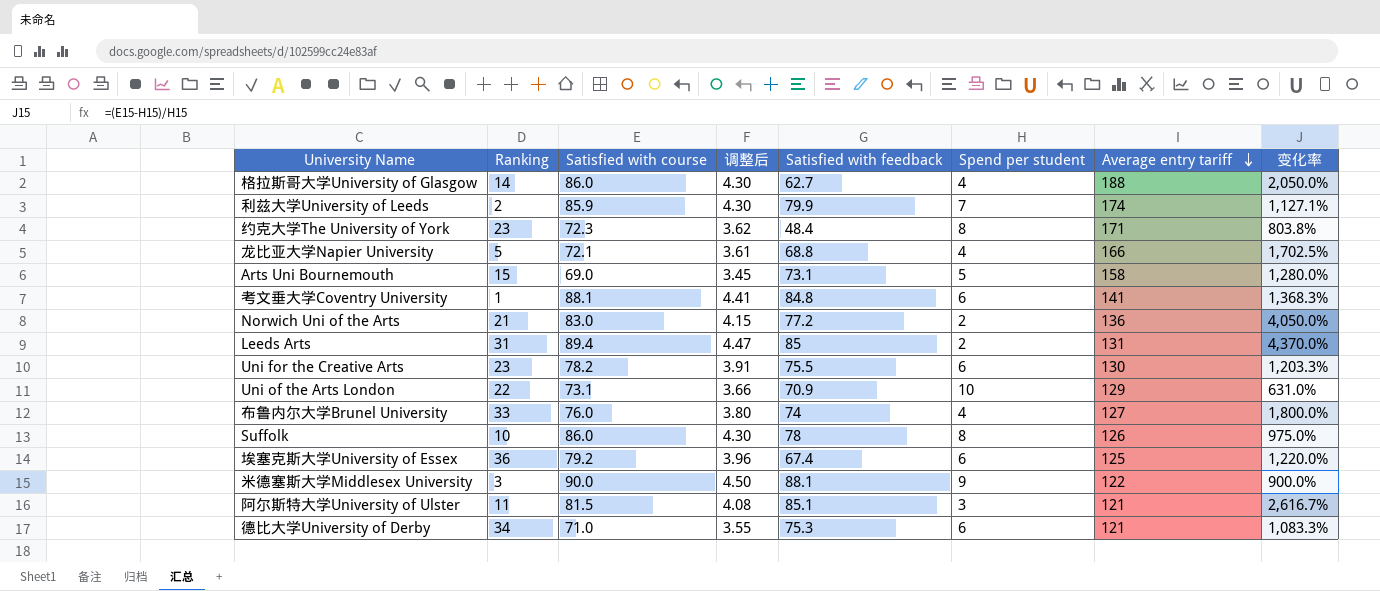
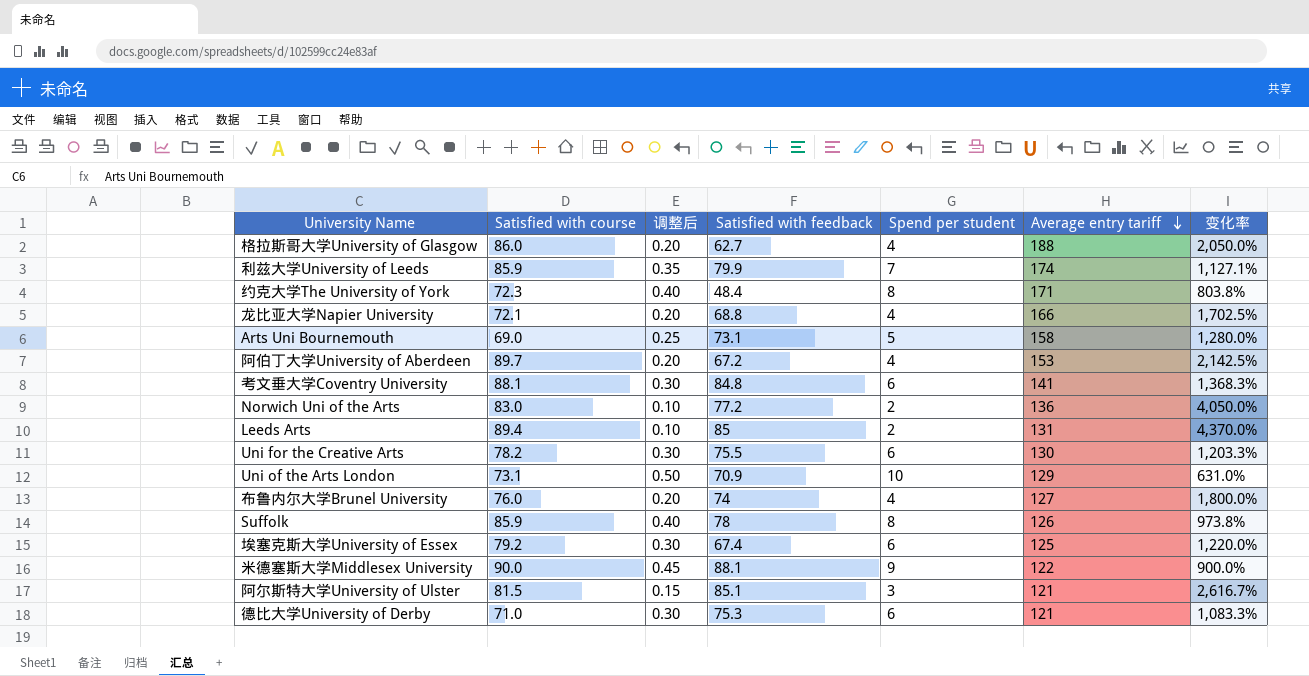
column Ranking | position: 2 -> none
column 调整后 | formula: [Satisfied with course] * 0.05 -> [Spend per student] * 0.05
row 阿伯丁大学University of Aberdeen: none -> 89.7 | 0.20 | 67.2 | 4 | 153 | 2,142.5%
Suffolk | Satisfied with course: 86.0 -> 85.9
Suffolk | 变化率: 975.0% -> 973.8%

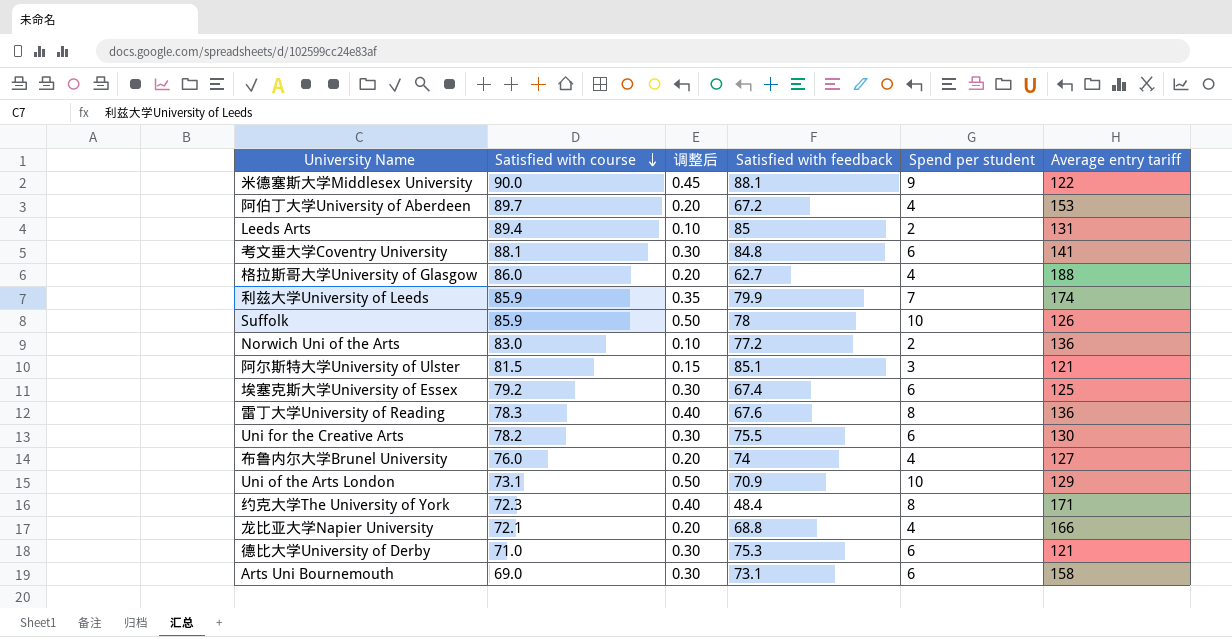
row order: Average entry tariff descending -> Satisfied with course descending
column 变化率 | formula: ([Satisfied with course] - [Spend per student]) / [Spend per student] -> none
Suffolk | 调整后: 0.40 -> 0.50
Suffolk | Spend per student: 8 -> 10
row 雷丁大学University of Reading: none -> 78.3 | 0.40 | 67.6 | 8 | 136
Arts Uni Bournemouth | 调整后: 0.25 -> 0.30
Arts Uni Bournemouth | Spend per student: 5 -> 6

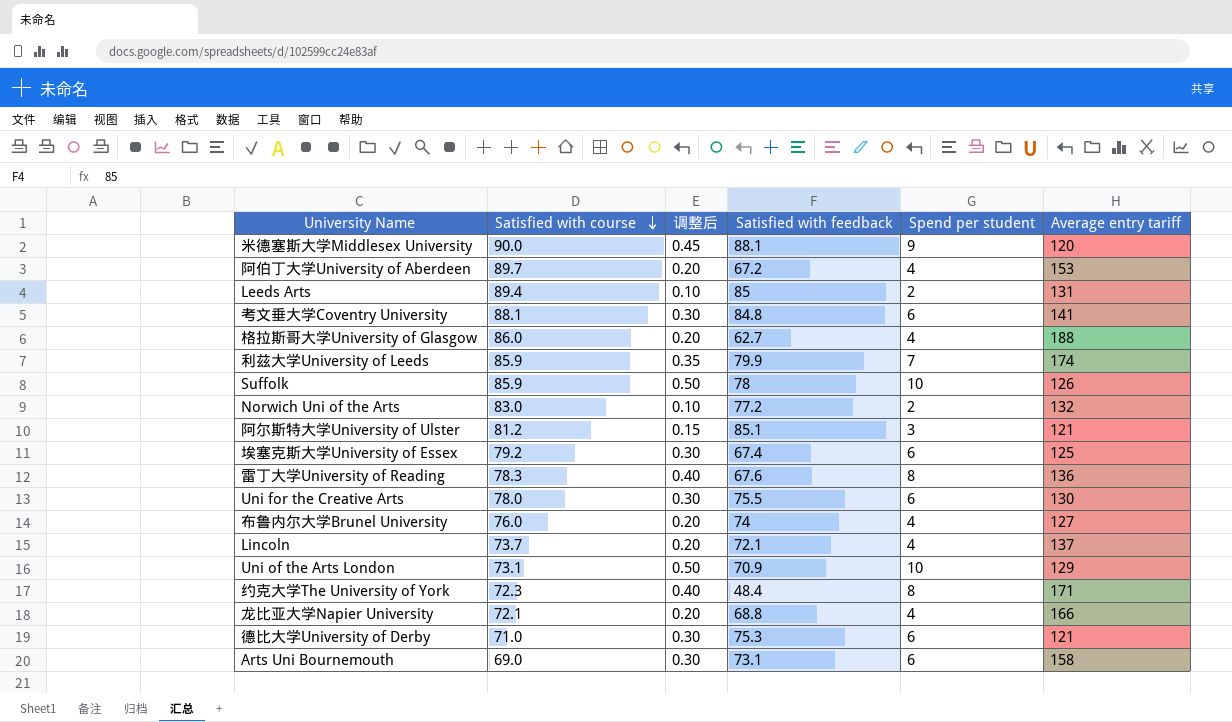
米德塞斯大学Middlesex University | Average entry tariff: 122 -> 120
Norwich Uni of the Arts | Average entry tariff: 136 -> 132
阿尔斯特大学University of Ulster | Satisfied with course: 81.5 -> 81.2
Uni for the Creative Arts | Satisfied with course: 78.2 -> 78.0
row Lincoln: none -> 73.7 | 0.20 | 72.1 | 4 | 137

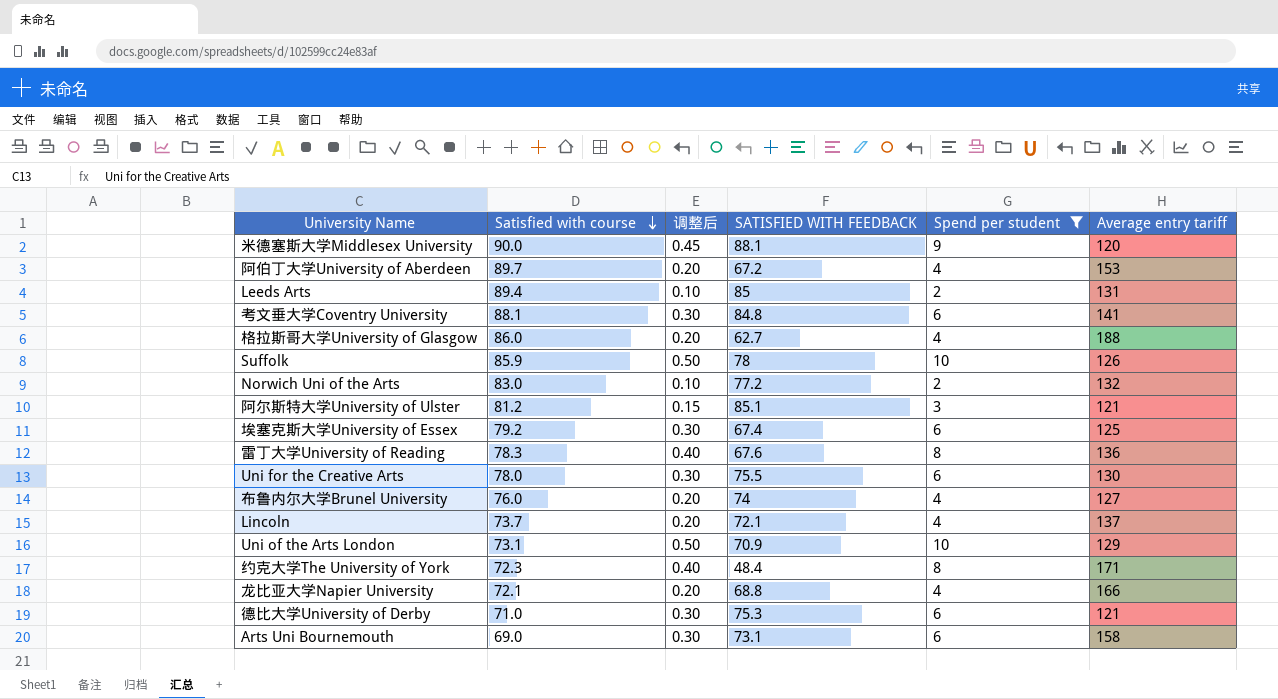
filter: none -> Spend per student != 7
column name: Satisfied with feedback -> SATISFIED WITH FEEDBACK

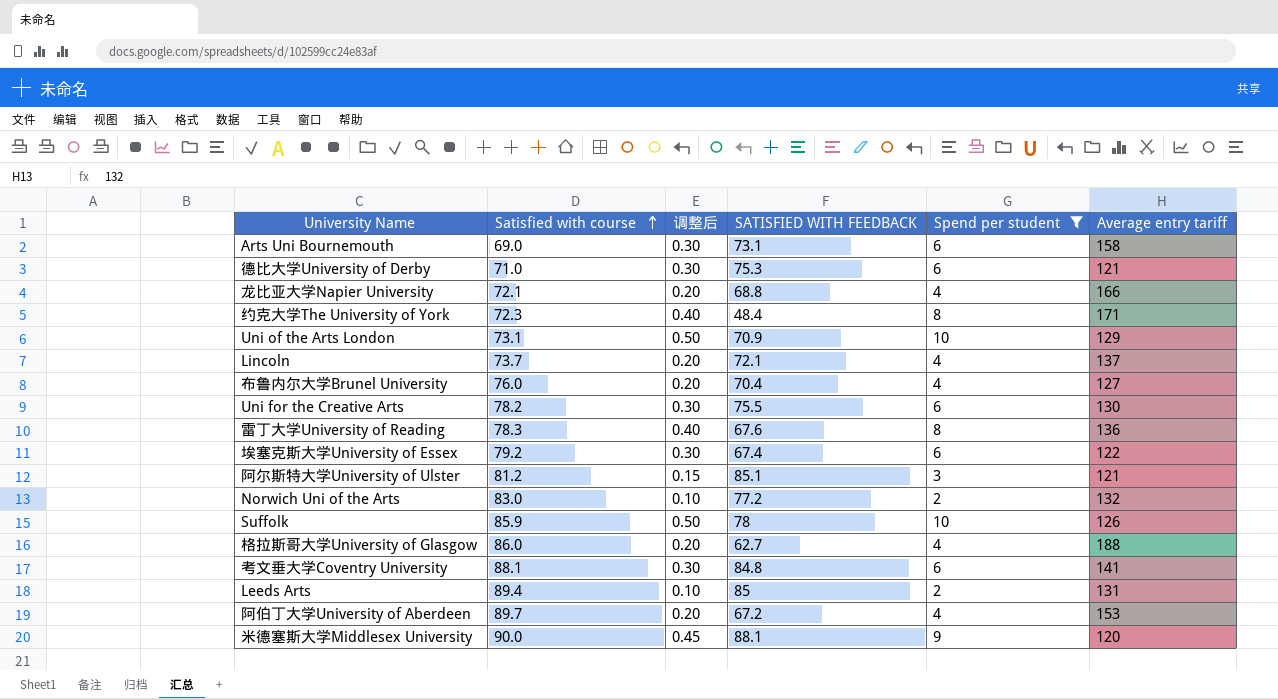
row order: Satisfied with course descending -> Satisfied with course ascending
布鲁内尔大学Brunel University | SATISFIED WITH FEEDBACK: 74 -> 70.4
Uni for the Creative Arts | Satisfied with course: 78.0 -> 78.2
埃塞克斯大学University of Essex | Average entry tariff: 125 -> 122

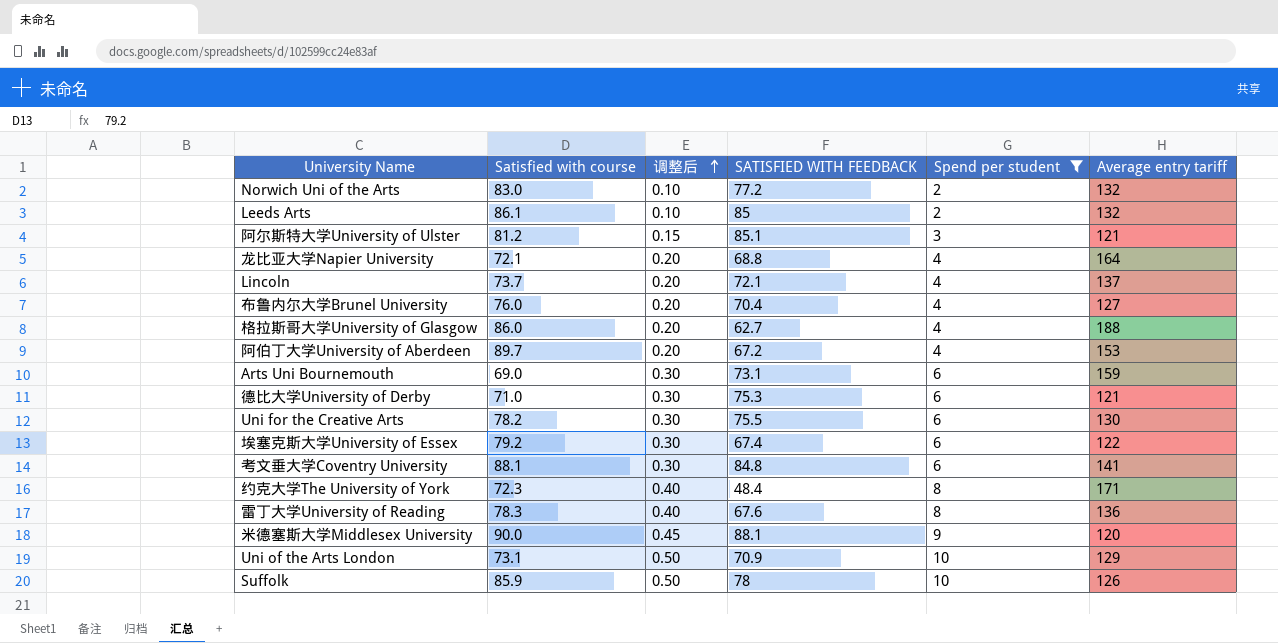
row order: Satisfied with course ascending -> 调整后 ascending
Leeds Arts | Satisfied with course: 89.4 -> 86.1
Leeds Arts | Average entry tariff: 131 -> 132
龙比亚大学Napier University | Average entry tariff: 166 -> 164
Arts Uni Bournemouth | Average entry tariff: 158 -> 159

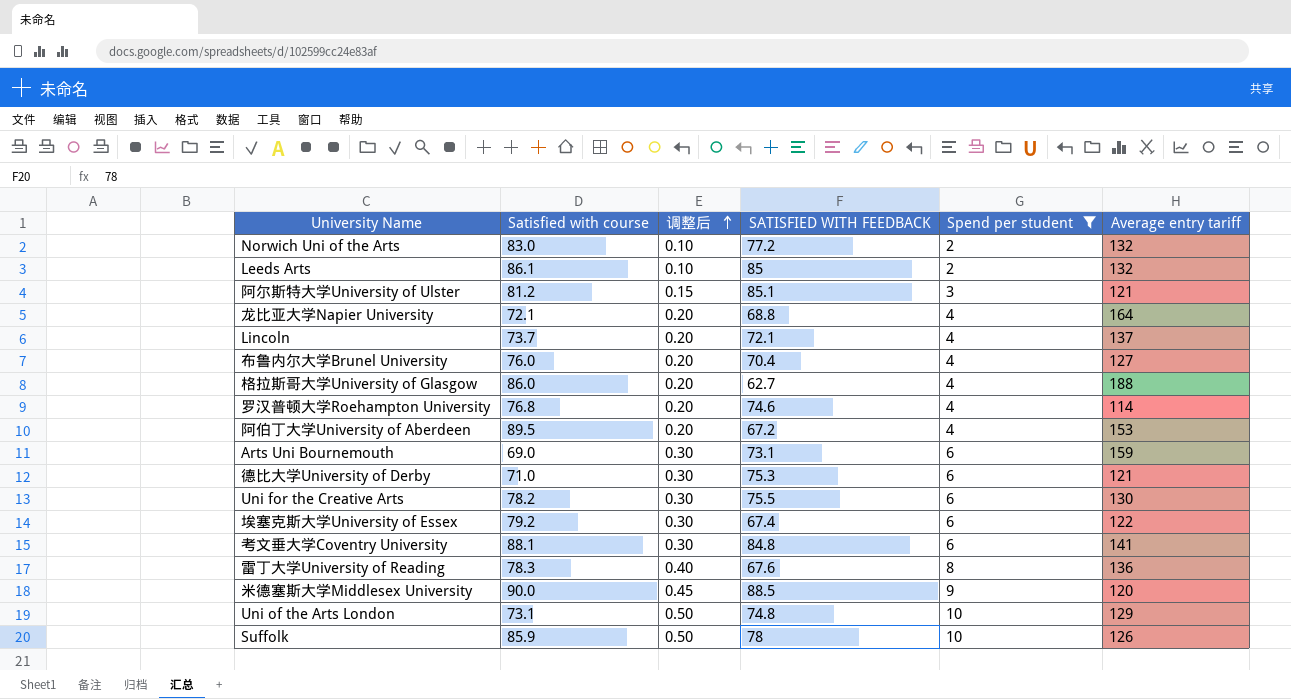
row 约克大学The University of York: 72.3 | 0.40 | 48.4 | 8 | 171 -> none
row 罗汉普顿大学Roehampton University: none -> 76.8 | 0.20 | 74.6 | 4 | 114
阿伯丁大学University of Aberdeen | Satisfied with course: 89.7 -> 89.5
米德塞斯大学Middlesex University | SATISFIED WITH FEEDBACK: 88.1 -> 88.5
Uni of the Arts London | SATISFIED WITH FEEDBACK: 70.9 -> 74.8

